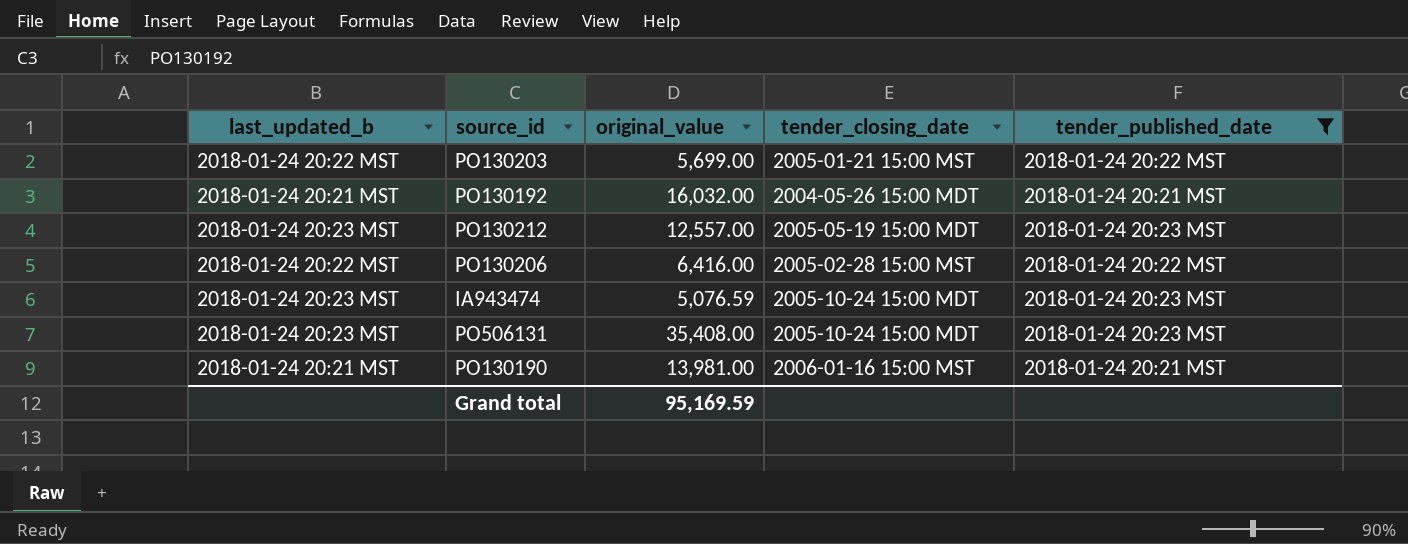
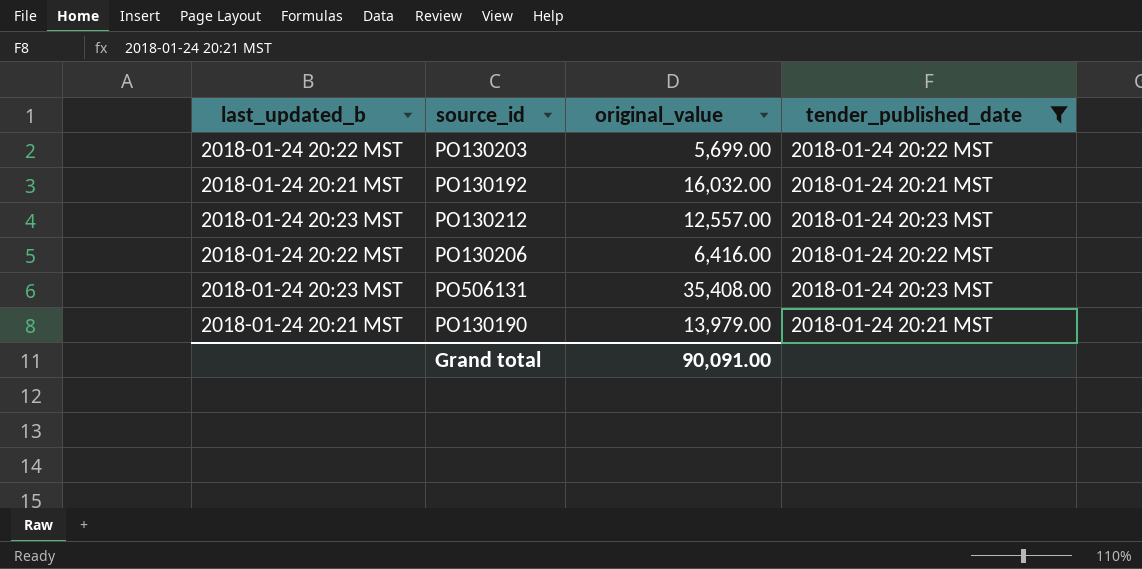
column tender_closing_date | position: 4 -> none
row IA943474: 2018-01-24 20:23 MST | 5,076.59 | 2005-10-24 15:00 MDT | 2018-01-24 20:23 MST -> none
PO130190 | original_value: 13,981.00 -> 13,979.00
Grand total | original_value: 95,169.59 -> 90,091.00

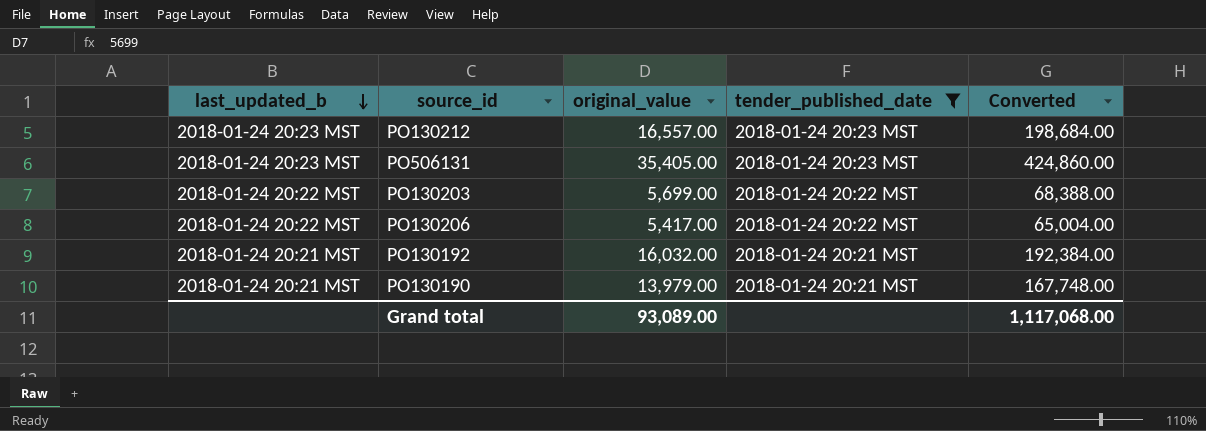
row order: none -> last_updated_b descending
column Converted | formula: none -> [original_value] * 12
PO130212 | original_value: 12,557.00 -> 16,557.00
PO506131 | original_value: 35,408.00 -> 35,405.00
PO130206 | original_value: 6,416.00 -> 5,417.00
Grand total | original_value: 90,091.00 -> 93,089.00

